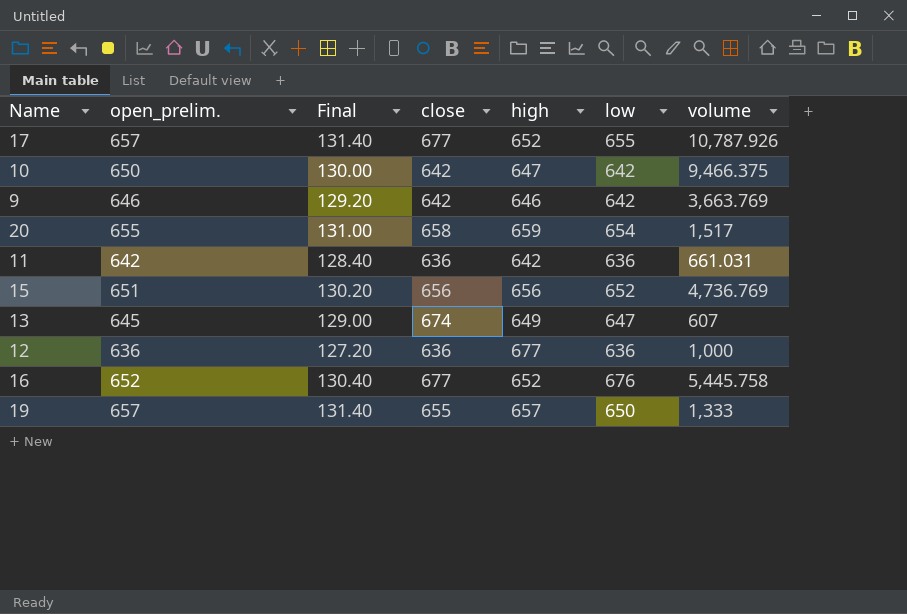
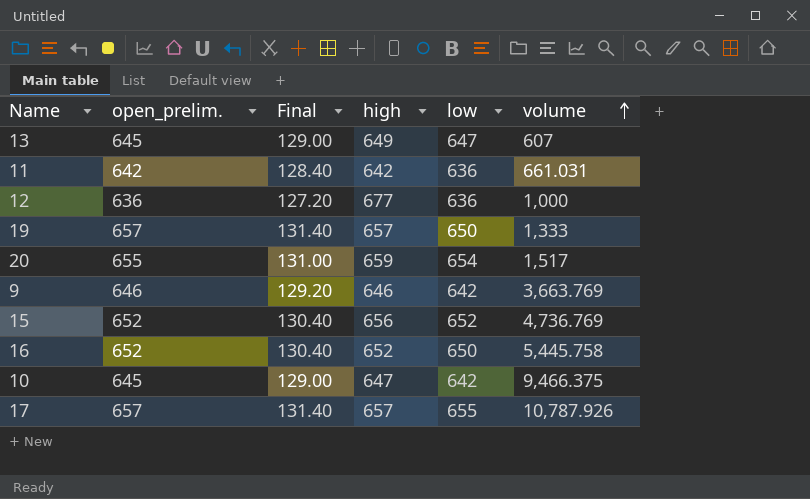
row order: none -> volume ascending
column close | position: 4 -> none
15 | open_prelim.: 651 -> 652
15 | Final: 130.20 -> 130.40
16 | low: 676 -> 650
10 | open_prelim.: 650 -> 645
10 | Final: 130.00 -> 129.00
17 | high: 652 -> 657

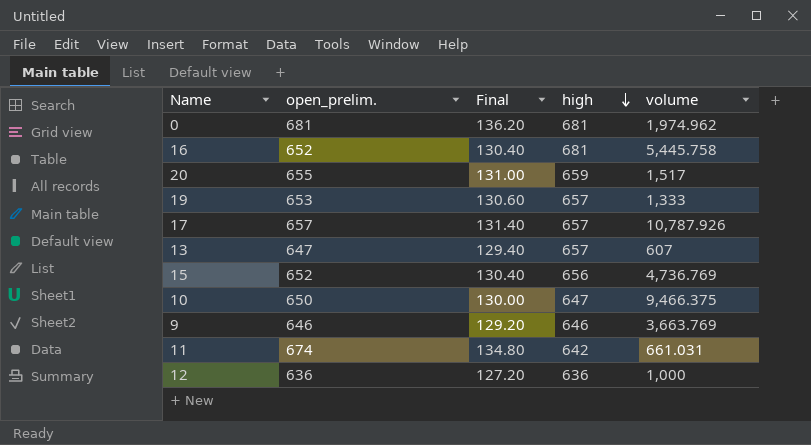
row order: volume ascending -> high descending
column low | position: 5 -> none
row 0: none -> 681 | 136.20 | 681 | 1,974.962
16 | high: 652 -> 681
19 | open_prelim.: 657 -> 653
19 | Final: 131.40 -> 130.60
13 | open_prelim.: 645 -> 647
13 | Final: 129.00 -> 129.40
13 | high: 649 -> 657
10 | open_prelim.: 645 -> 650
10 | Final: 129.00 -> 130.00
11 | open_prelim.: 642 -> 674
11 | Final: 128.40 -> 134.80
12 | high: 677 -> 636

